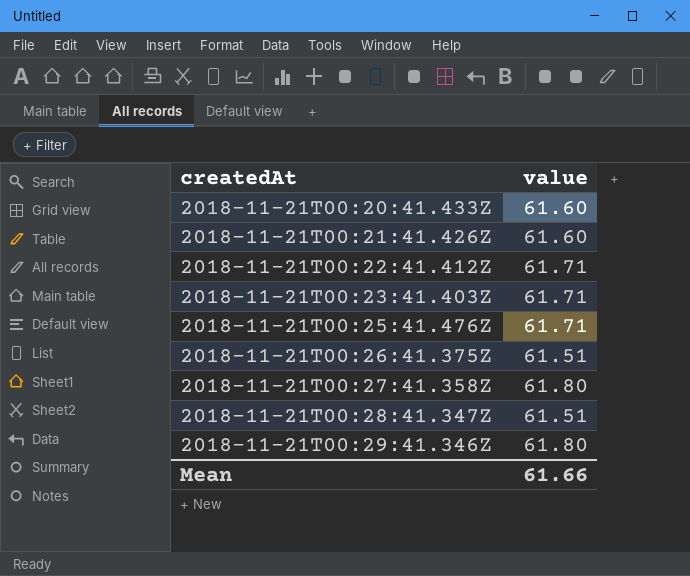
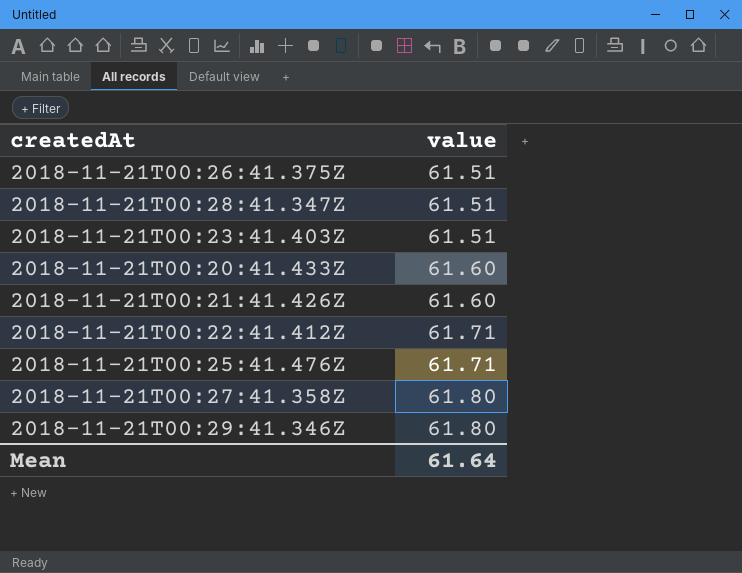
row order: createdAt ascending -> value ascending
2018-11-21T00:23:41.403Z | value: 61.71 -> 61.51
Mean | value: 61.66 -> 61.64

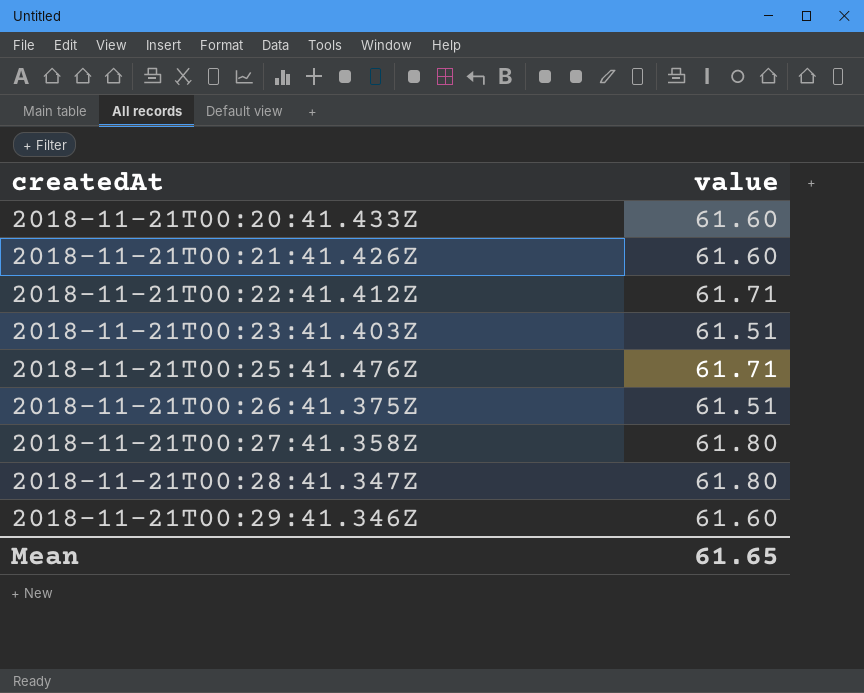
row order: value ascending -> createdAt ascending
2018-11-21T00:28:41.347Z | value: 61.51 -> 61.80
2018-11-21T00:29:41.346Z | value: 61.80 -> 61.60
Mean | value: 61.64 -> 61.65

